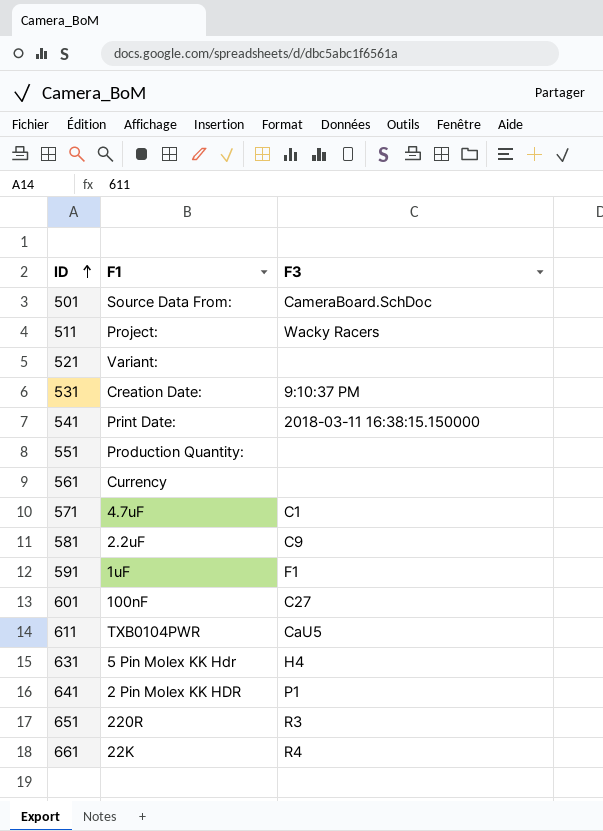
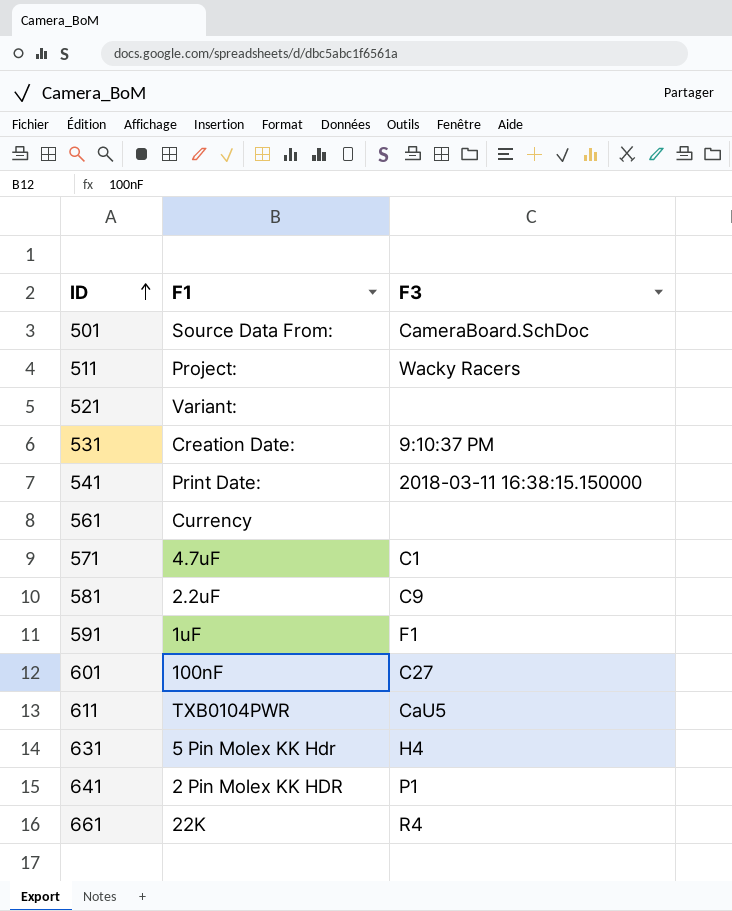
row 551: Production Quantity: | none -> none
row 651: 220R | R3 -> none

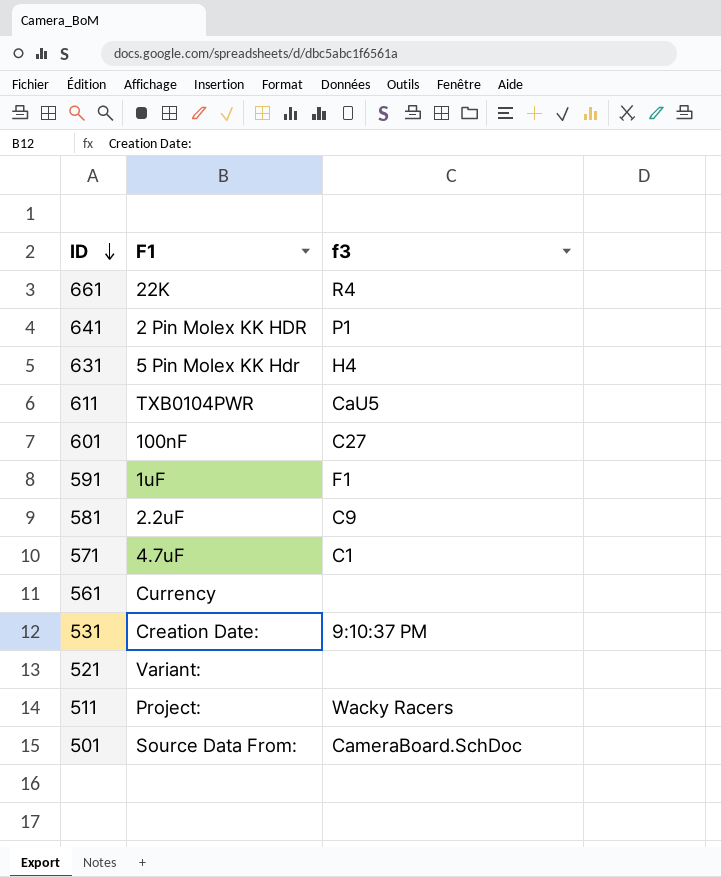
row order: ID ascending -> ID descending
column name: F3 -> f3
row 541: Print Date: | 2018-03-11 16:38:15.150000 -> none

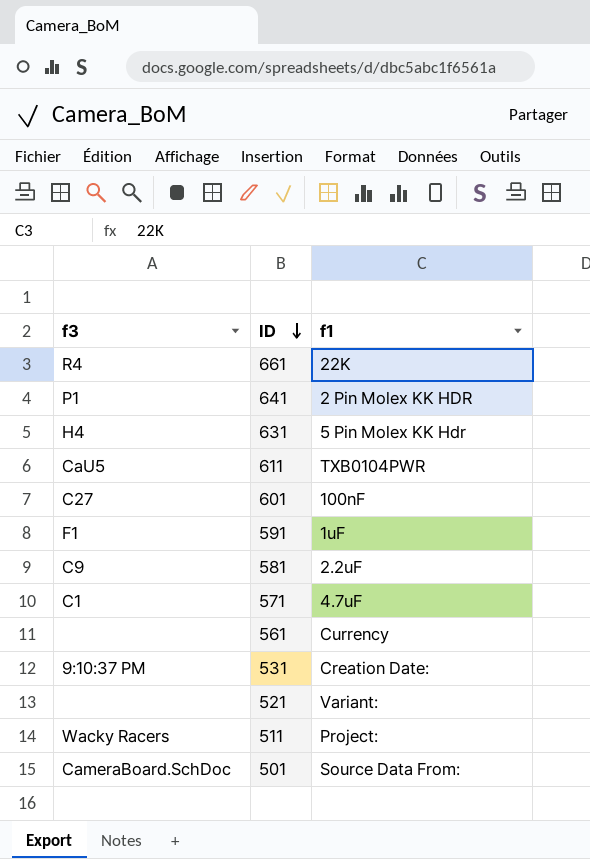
column f3 | position: 3 -> 1
column name: F1 -> f1

